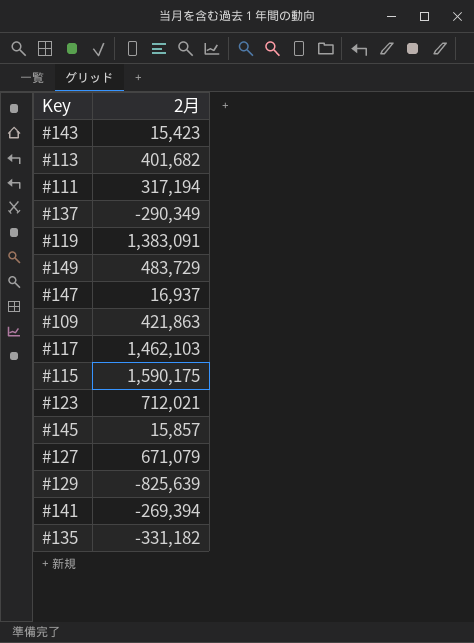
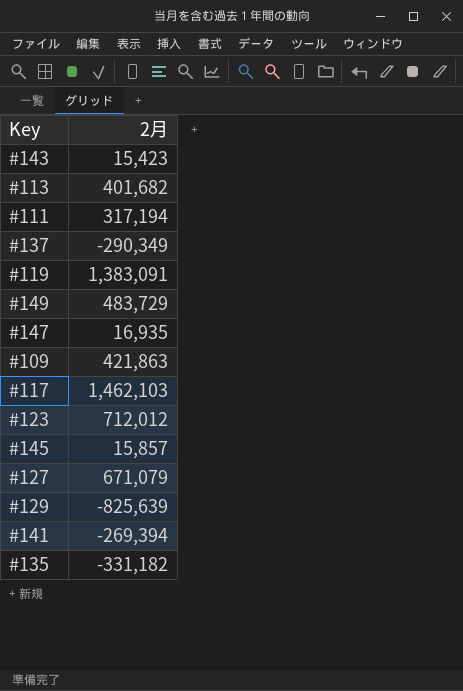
row #115: 1,590,175 -> none
#147 | 2月: 16,937 -> 16,935
#123 | 2月: 712,021 -> 712,012

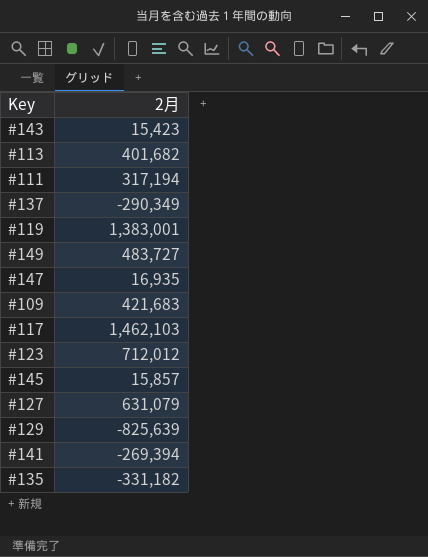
#119 | 2月: 1,383,091 -> 1,383,001
#149 | 2月: 483,729 -> 483,727
#109 | 2月: 421,863 -> 421,683
#127 | 2月: 671,079 -> 631,079

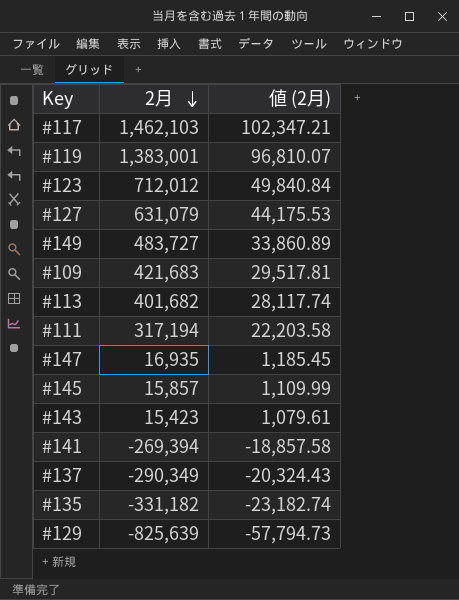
row order: none -> 2月 descending
column 値 (2月) | formula: none -> [2月] * 0.07

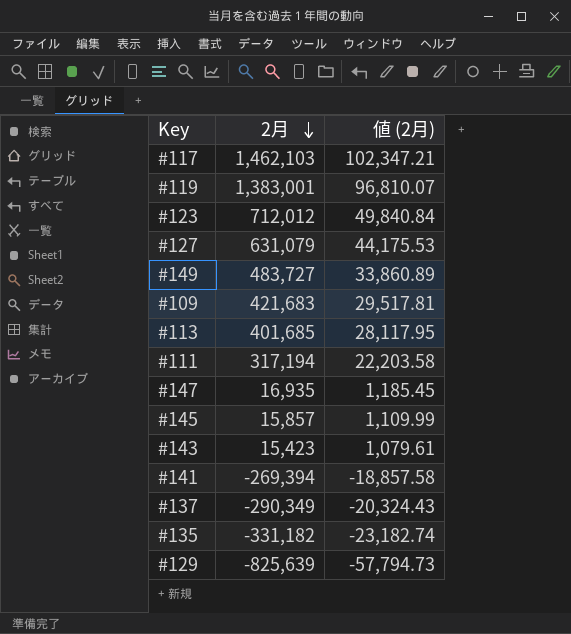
#113 | 2月: 401,682 -> 401,685
#113 | 値 (2月): 28,117.74 -> 28,117.95

